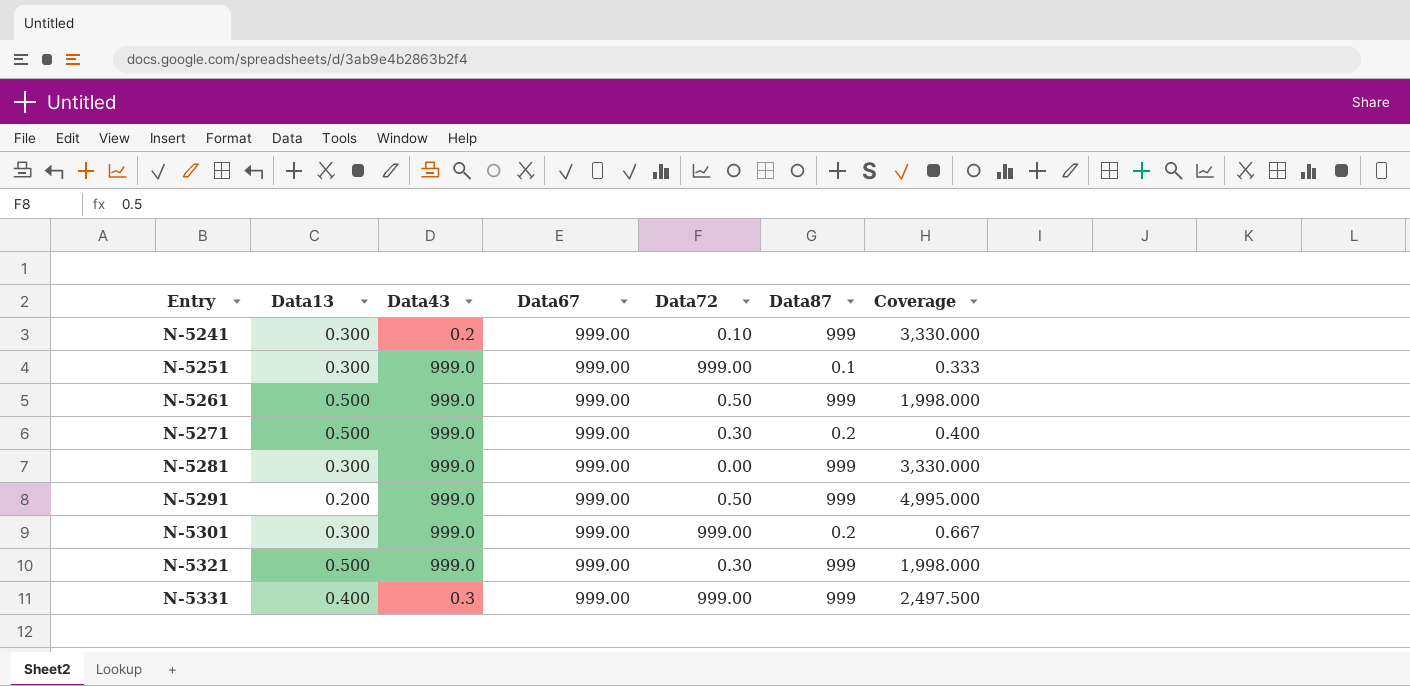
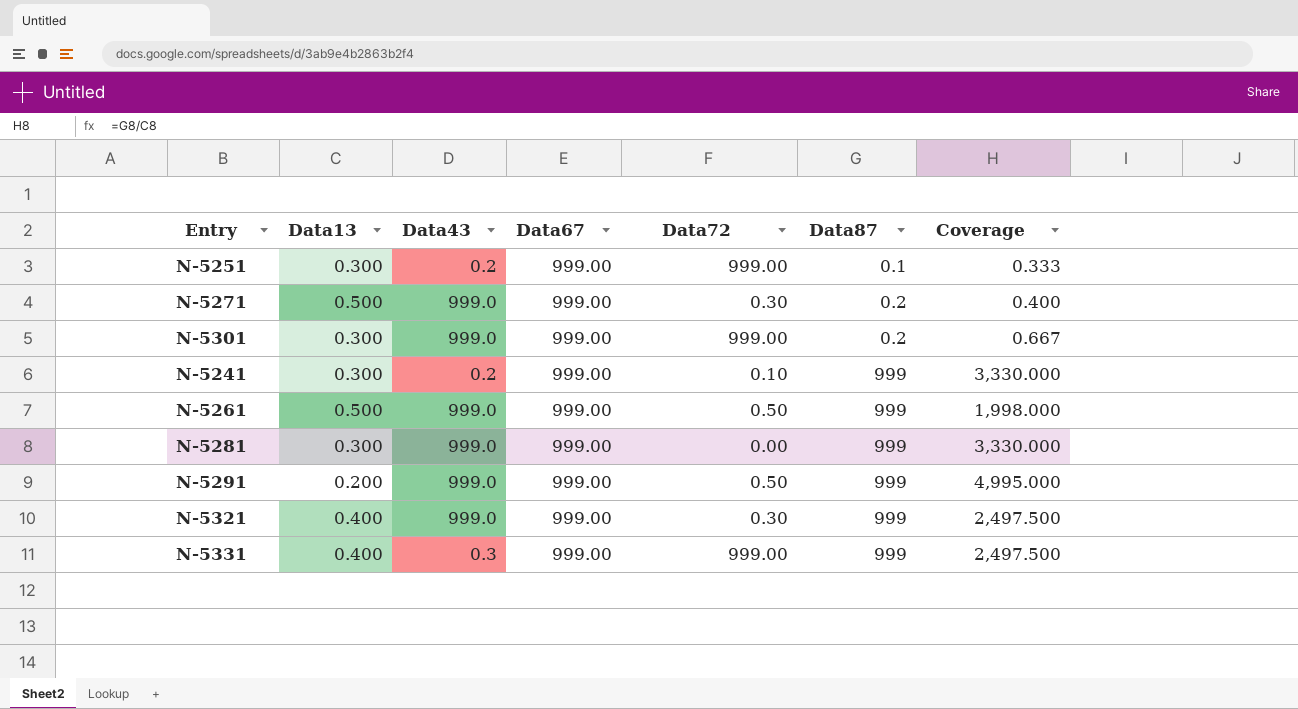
row order: Entry ascending -> Data87 ascending
N-5251 | Data43: 999.0 -> 0.2
N-5321 | Data13: 0.500 -> 0.400
N-5321 | Coverage: 1,998.000 -> 2,497.500

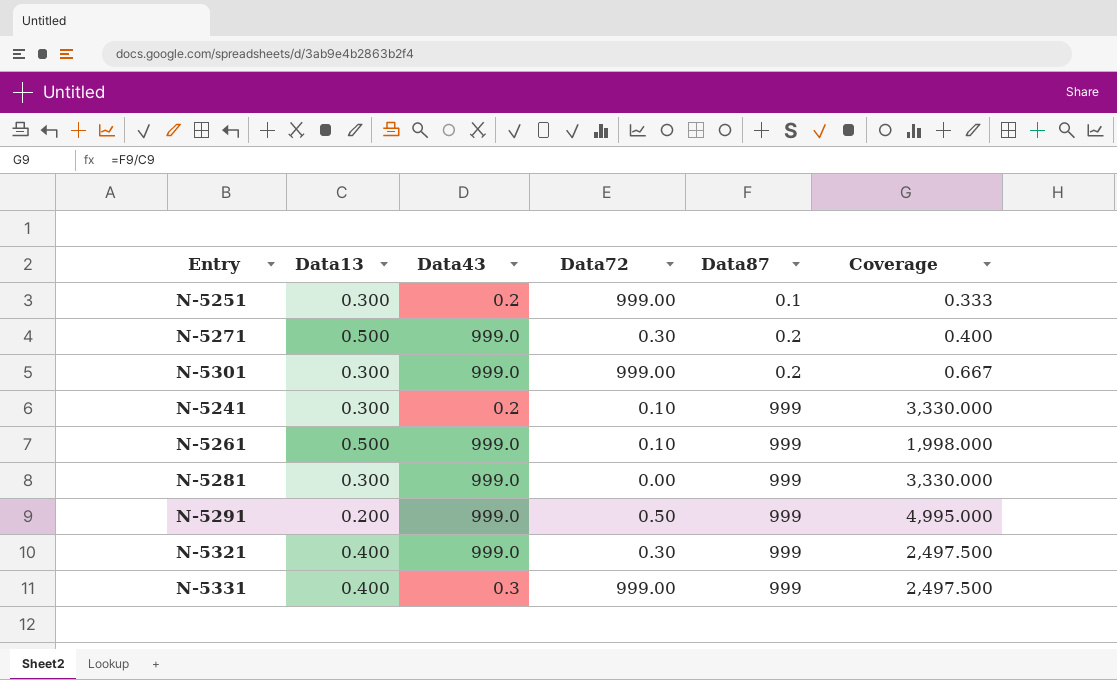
column Data67 | position: 4 -> none
N-5261 | Data72: 0.50 -> 0.10

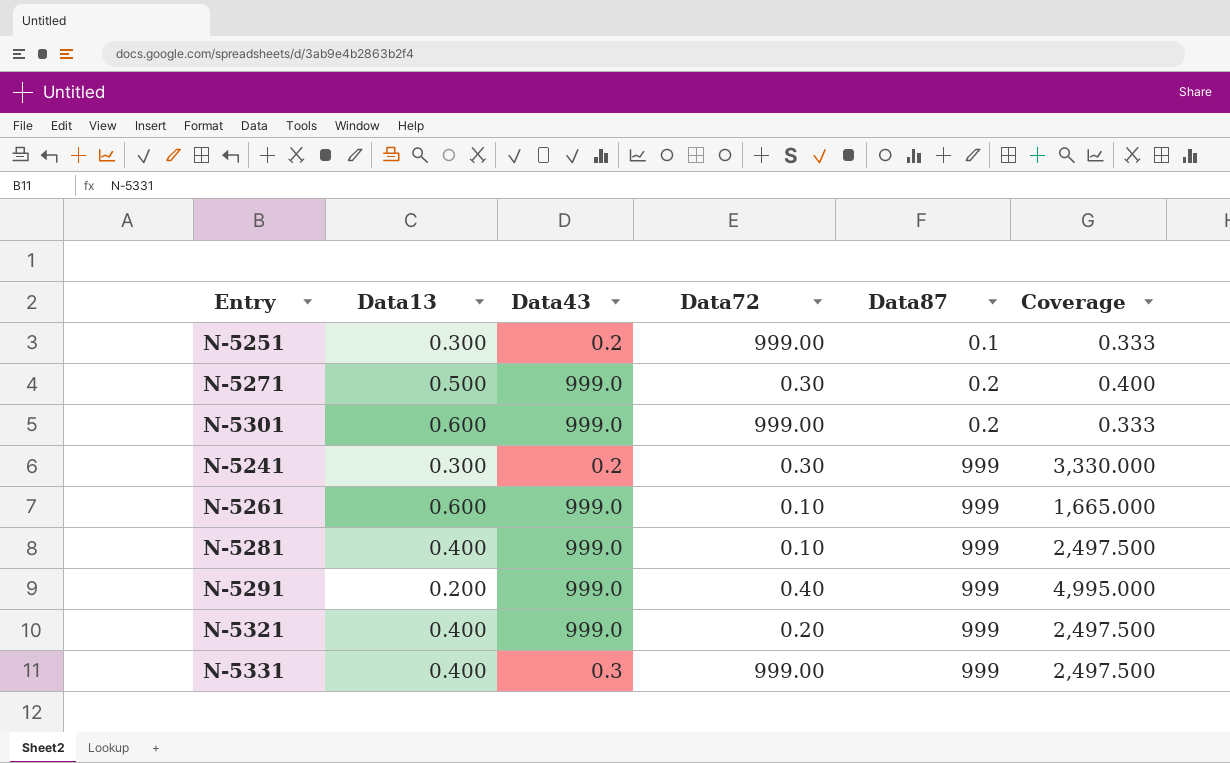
N-5301 | Data13: 0.300 -> 0.600
N-5301 | Coverage: 0.667 -> 0.333
N-5241 | Data72: 0.10 -> 0.30
N-5261 | Data13: 0.500 -> 0.600
N-5261 | Coverage: 1,998.000 -> 1,665.000
N-5281 | Data13: 0.300 -> 0.400
N-5281 | Data72: 0.00 -> 0.10
N-5281 | Coverage: 3,330.000 -> 2,497.500
N-5291 | Data72: 0.50 -> 0.40
N-5321 | Data72: 0.30 -> 0.20

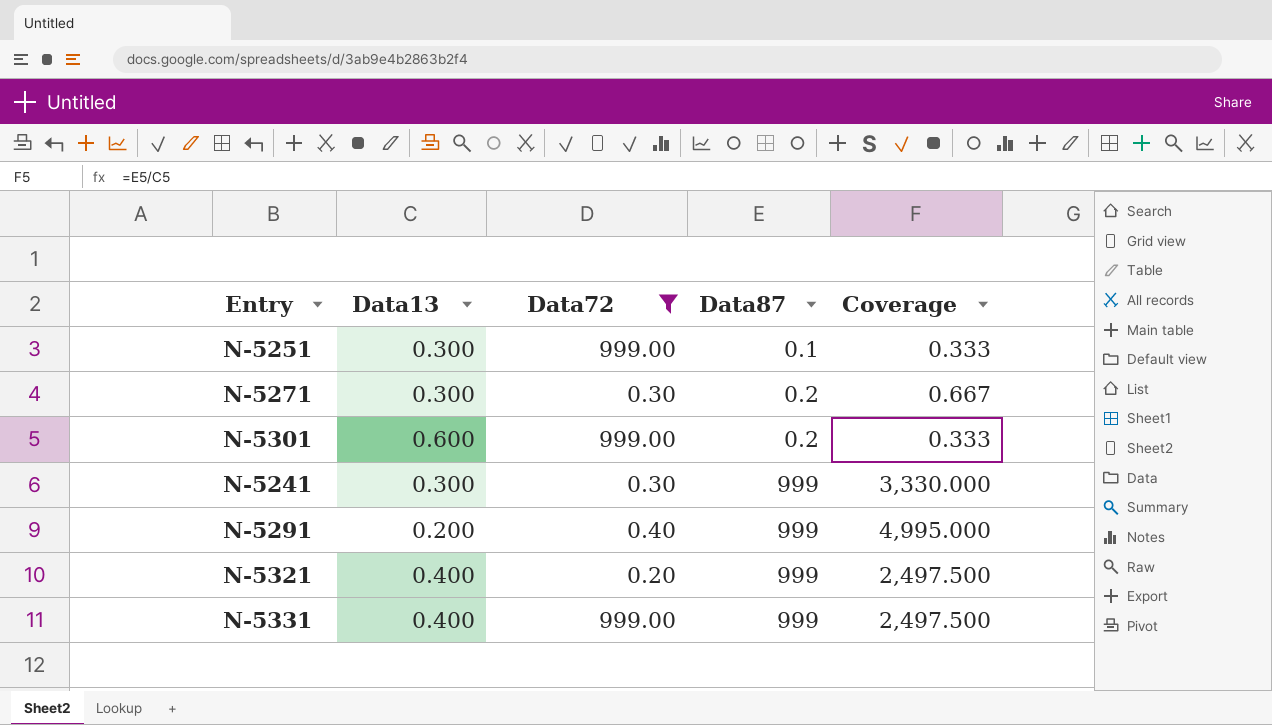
filter: none -> Data72 != 0.10
column Data43 | position: 3 -> none
N-5271 | Data13: 0.500 -> 0.300
N-5271 | Coverage: 0.400 -> 0.667

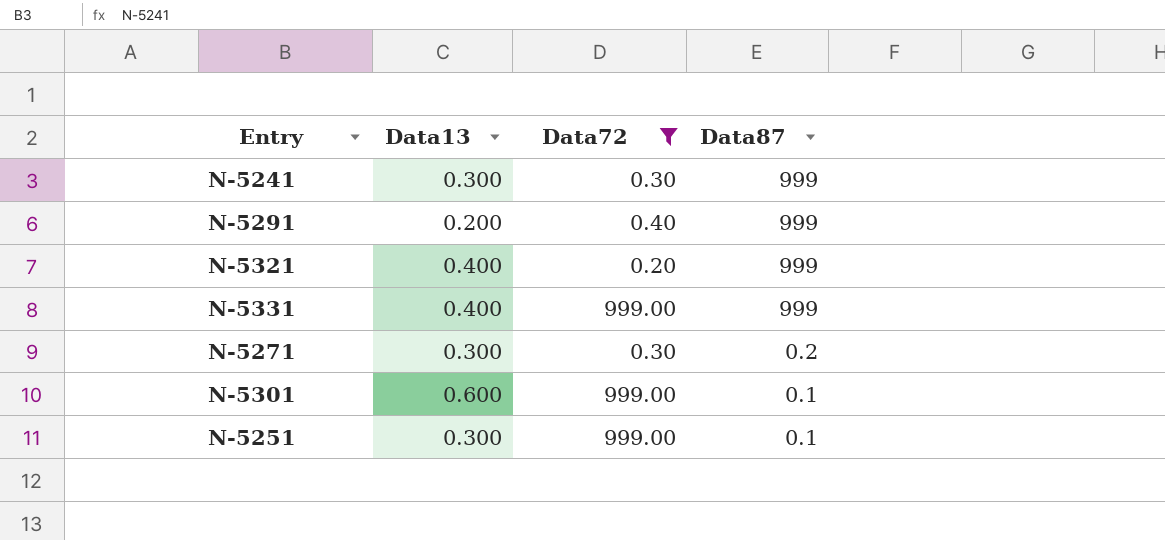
row order: Data87 ascending -> Data87 descending
column Coverage | formula: [Data87] / [Data13] -> none
N-5301 | Data87: 0.2 -> 0.1

